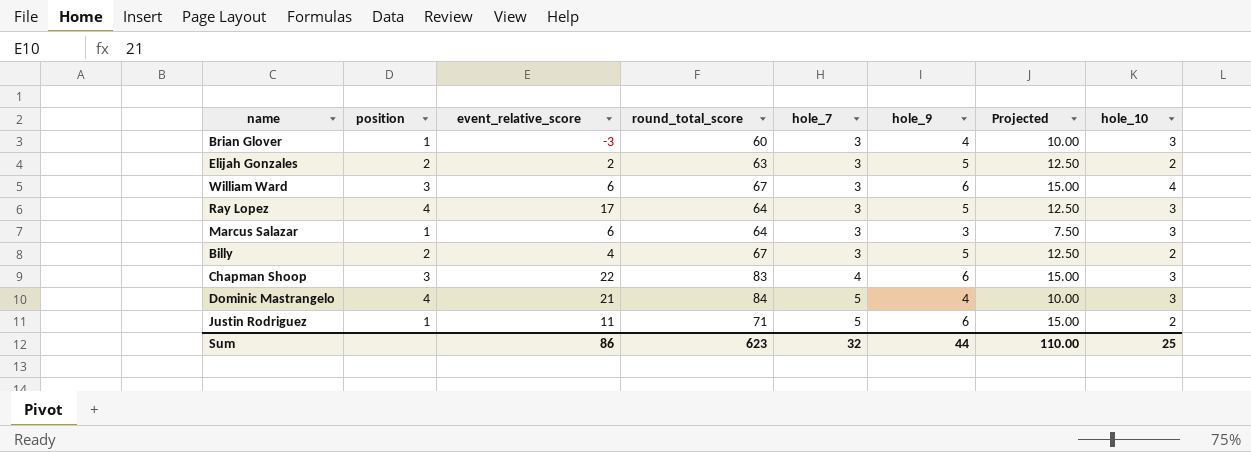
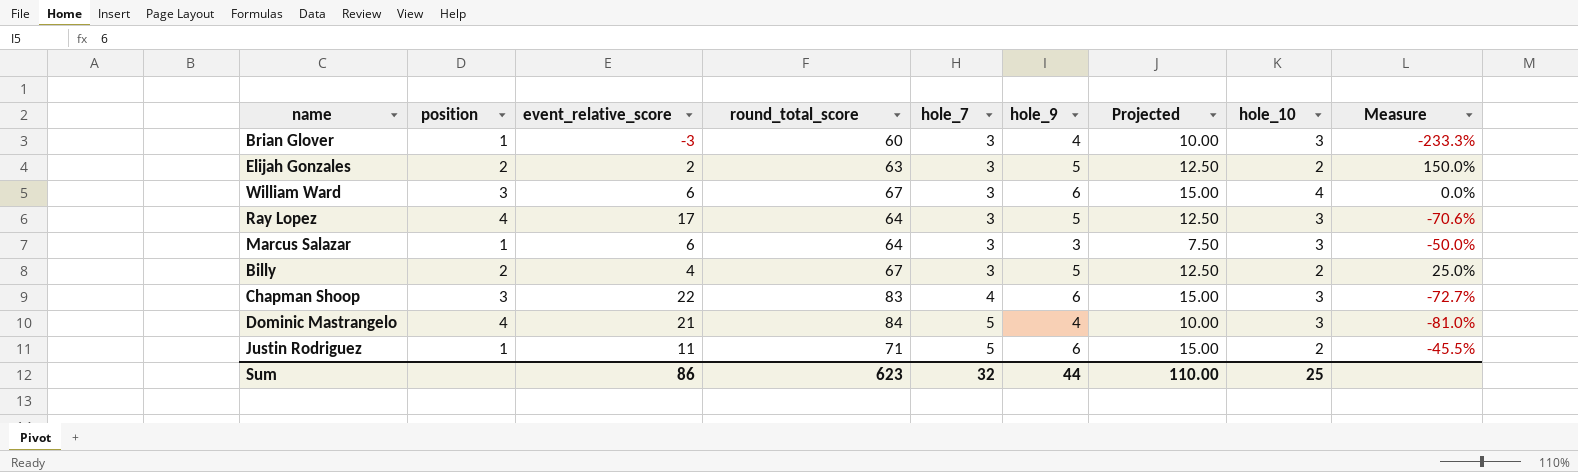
column Measure | formula: none -> ([hole_9] - [event_relative_score]) / [event_relative_score]

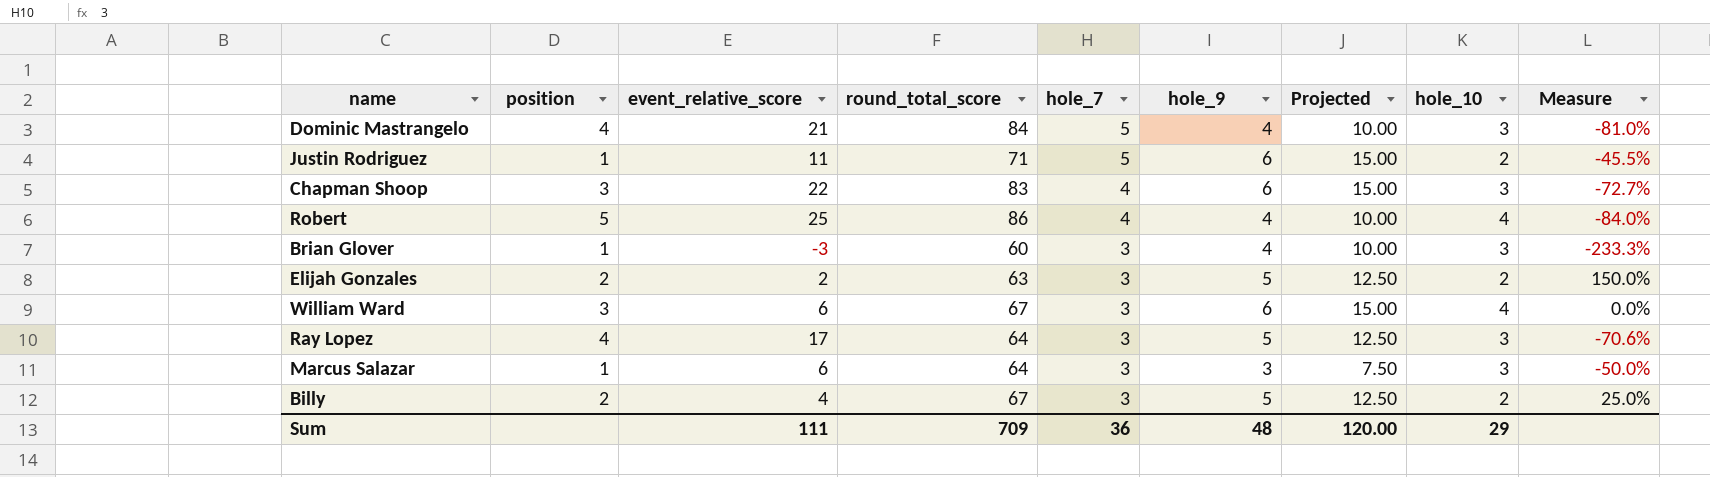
row order: hole_7 ascending -> hole_7 descending
row Robert: none -> 5 | 25 | 86 | 4 | 4 | 10.00 | 4 | -84.0%
Sum | event_relative_score: 86 -> 111
Sum | round_total_score: 623 -> 709
Sum | hole_7: 32 -> 36
Sum | hole_9: 44 -> 48
Sum | Projected: 110.00 -> 120.00
Sum | hole_10: 25 -> 29

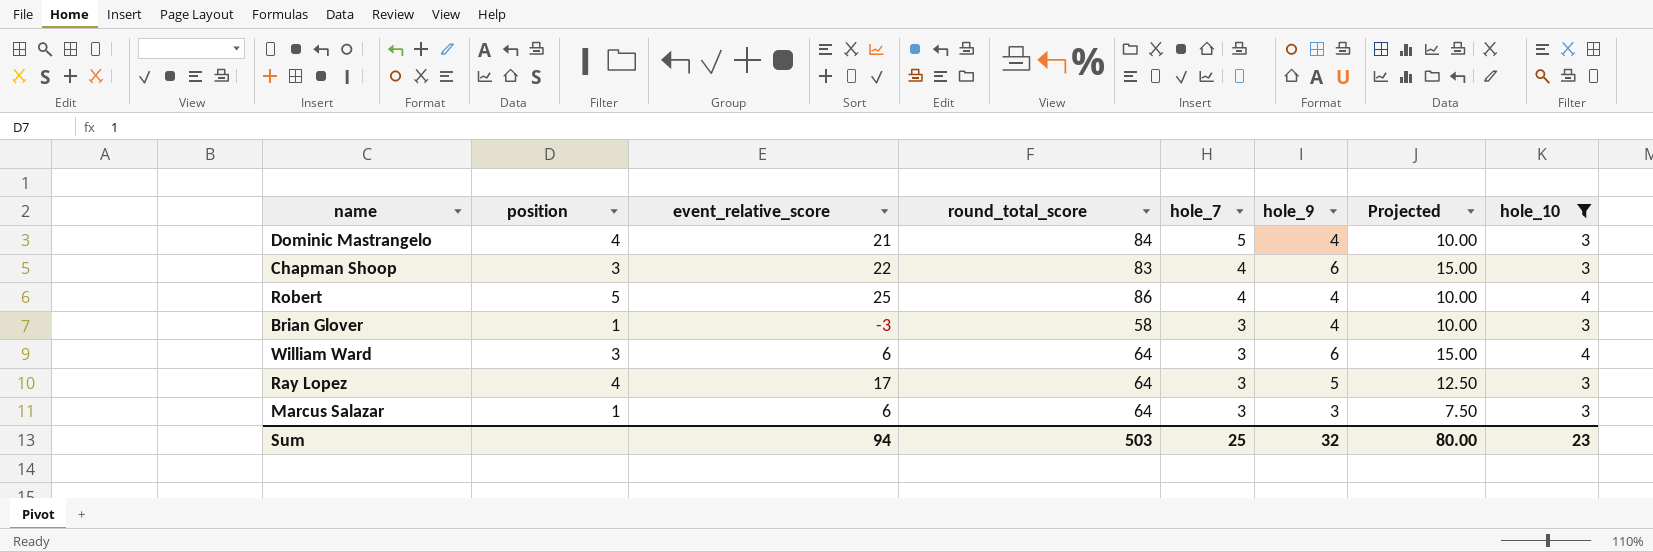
filter: none -> hole_10 != 2
column Measure | formula: ([hole_9] - [event_relative_score]) / [event_relative_score] -> none
Brian Glover | round_total_score: 60 -> 58
William Ward | round_total_score: 67 -> 64
Sum | event_relative_score: 111 -> 94
Sum | round_total_score: 709 -> 503
Sum | hole_7: 36 -> 25
Sum | hole_9: 48 -> 32
Sum | Projected: 120.00 -> 80.00
Sum | hole_10: 29 -> 23

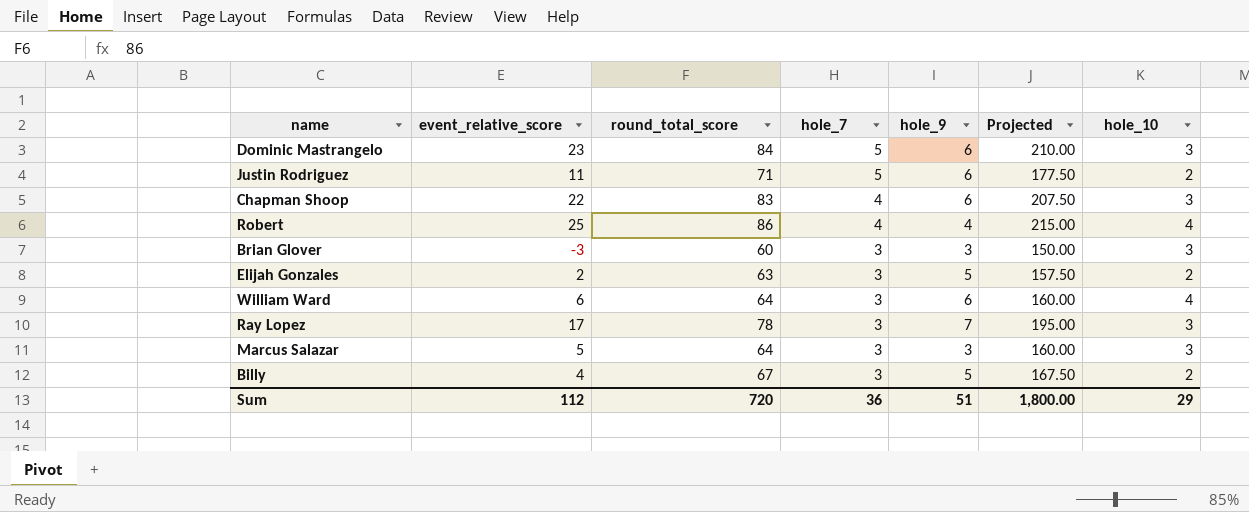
filter: hole_10 != 2 -> none
column position | position: 2 -> none
column Projected | formula: [hole_9] * 2.5 -> [round_total_score] * 2.5
Dominic Mastrangelo | event_relative_score: 21 -> 23
Dominic Mastrangelo | hole_9: 4 -> 6
Brian Glover | round_total_score: 58 -> 60
Brian Glover | hole_9: 4 -> 3
Ray Lopez | round_total_score: 64 -> 78
Ray Lopez | hole_9: 5 -> 7
Marcus Salazar | event_relative_score: 6 -> 5
Sum | event_relative_score: 94 -> 112
Sum | round_total_score: 503 -> 720
Sum | hole_7: 25 -> 36
Sum | hole_9: 32 -> 51
Sum | Projected: 80.00 -> 1,800.00
Sum | hole_10: 23 -> 29

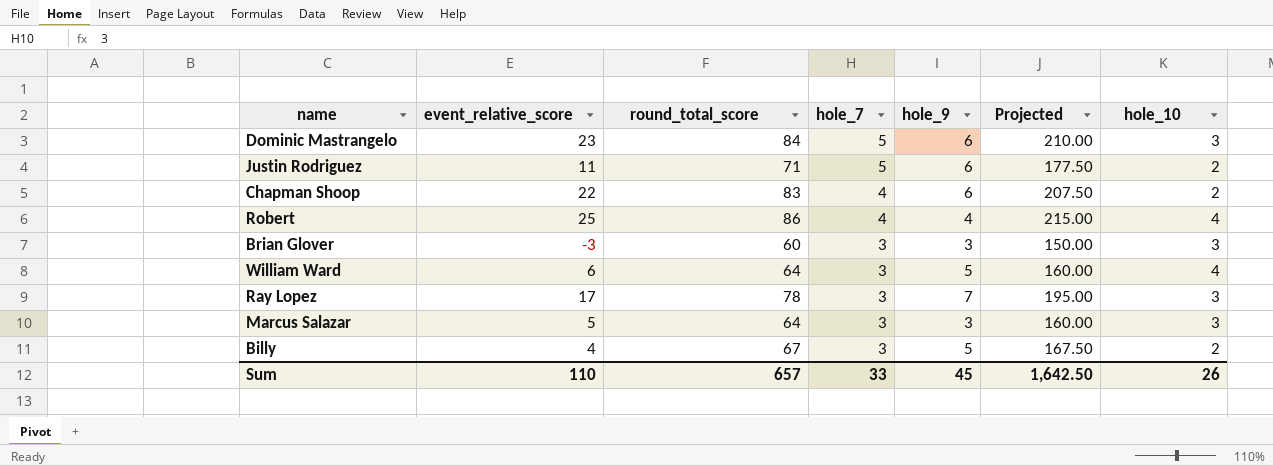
row Elijah Gonzales: 2 | 63 | 3 | 5 | 157.50 | 2 -> none
Chapman Shoop | hole_10: 3 -> 2
William Ward | hole_9: 6 -> 5
Sum | event_relative_score: 112 -> 110
Sum | round_total_score: 720 -> 657
Sum | hole_7: 36 -> 33
Sum | hole_9: 51 -> 45
Sum | Projected: 1,800.00 -> 1,642.50
Sum | hole_10: 29 -> 26

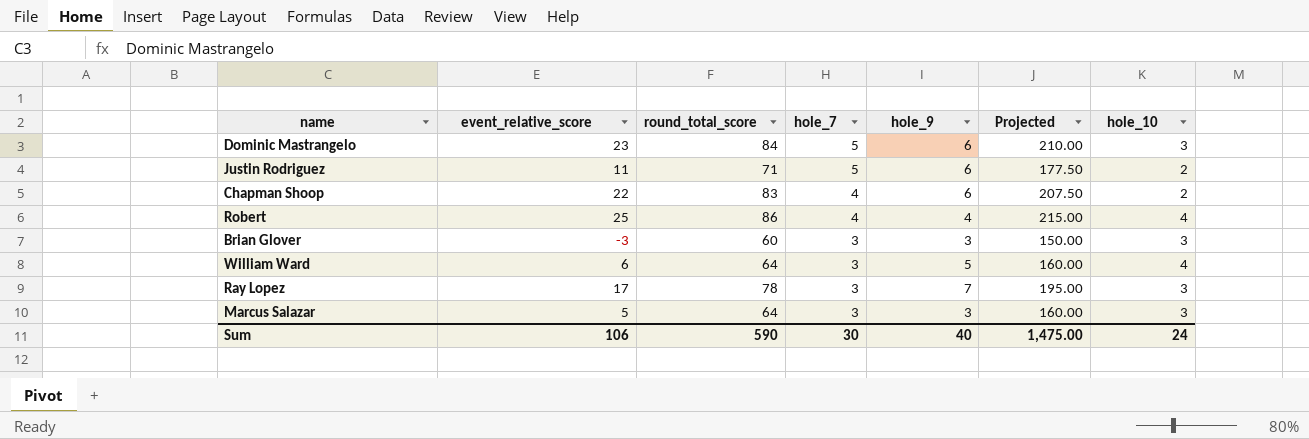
row Billy: 4 | 67 | 3 | 5 | 167.50 | 2 -> none
Sum | event_relative_score: 110 -> 106
Sum | round_total_score: 657 -> 590
Sum | hole_7: 33 -> 30
Sum | hole_9: 45 -> 40
Sum | Projected: 1,642.50 -> 1,475.00
Sum | hole_10: 26 -> 24

